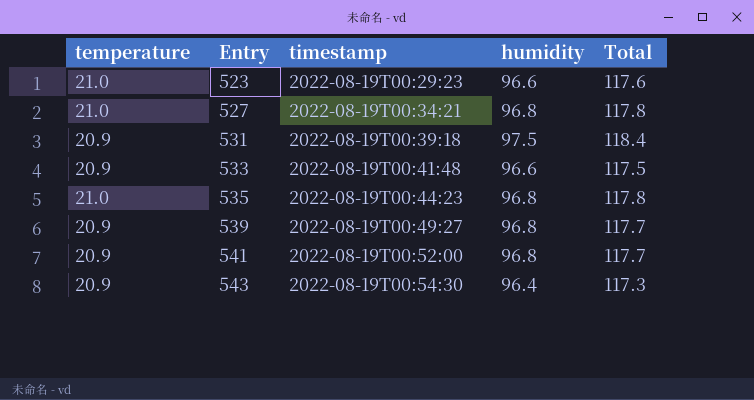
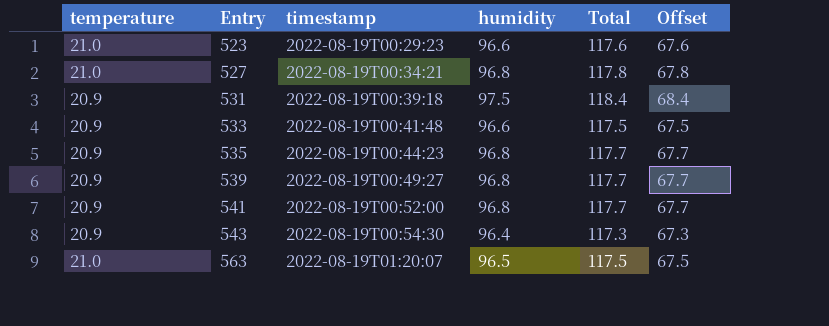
column Offset | formula: none -> [Total] - 50
535 | temperature: 21.0 -> 20.9
535 | Total: 117.8 -> 117.7
row 563: none -> 21.0 | 2022-08-19T01:20:07 | 96.5 | 117.5 | 67.5

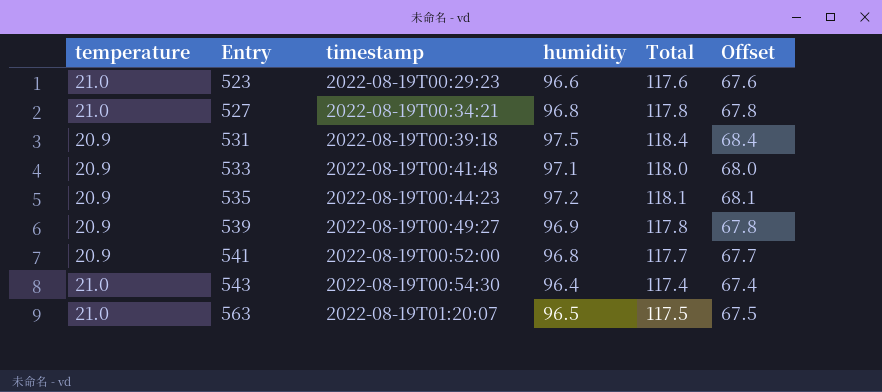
533 | humidity: 96.6 -> 97.1
533 | Total: 117.5 -> 118.0
533 | Offset: 67.5 -> 68.0
535 | humidity: 96.8 -> 97.2
535 | Total: 117.7 -> 118.1
535 | Offset: 67.7 -> 68.1
539 | humidity: 96.8 -> 96.9
539 | Total: 117.7 -> 117.8
539 | Offset: 67.7 -> 67.8
543 | temperature: 20.9 -> 21.0
543 | Total: 117.3 -> 117.4
543 | Offset: 67.3 -> 67.4

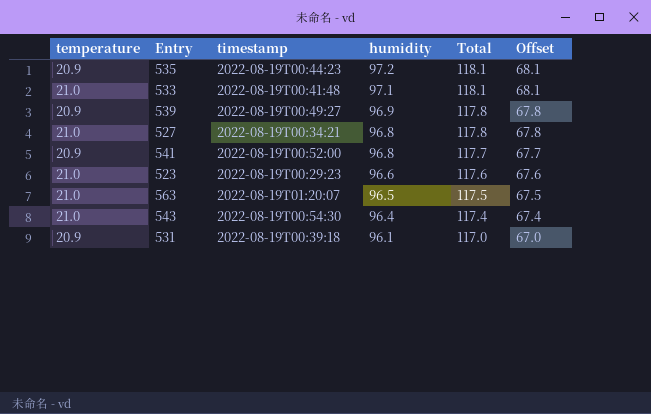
row order: Entry ascending -> humidity descending
533 | temperature: 20.9 -> 21.0
533 | Total: 118.0 -> 118.1
533 | Offset: 68.0 -> 68.1
531 | humidity: 97.5 -> 96.1
531 | Total: 118.4 -> 117.0
531 | Offset: 68.4 -> 67.0

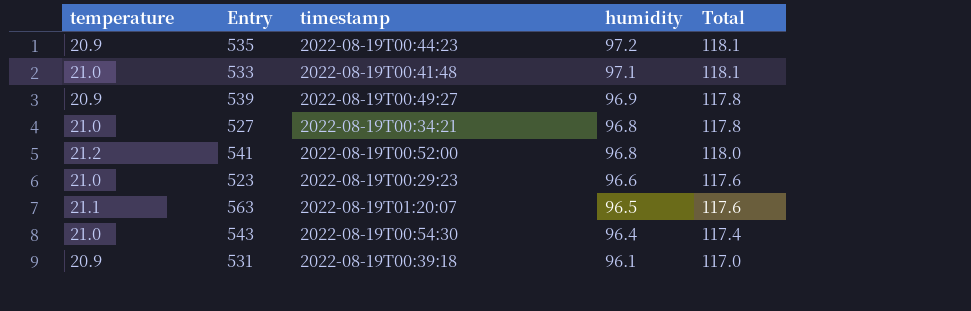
column Offset | formula: [Total] - 50 -> none
541 | temperature: 20.9 -> 21.2
541 | Total: 117.7 -> 118.0
563 | temperature: 21.0 -> 21.1
563 | Total: 117.5 -> 117.6

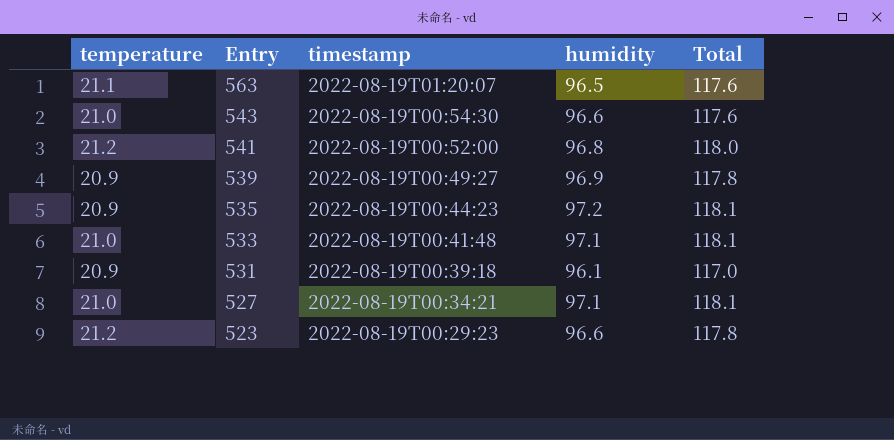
row order: humidity descending -> Entry descending
543 | humidity: 96.4 -> 96.6
543 | Total: 117.4 -> 117.6
527 | humidity: 96.8 -> 97.1
527 | Total: 117.8 -> 118.1
523 | temperature: 21.0 -> 21.2
523 | Total: 117.6 -> 117.8

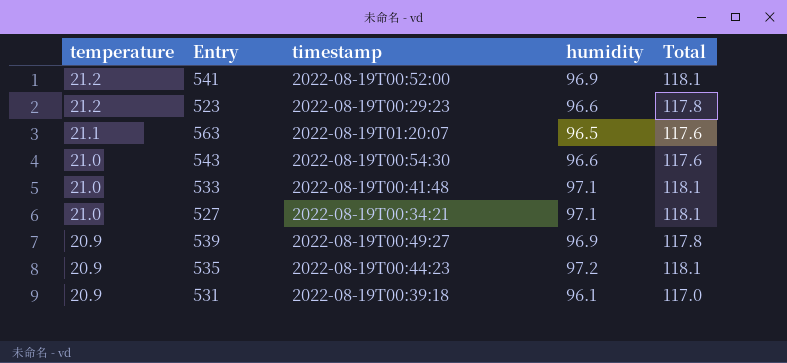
row order: Entry descending -> temperature descending
541 | humidity: 96.8 -> 96.9
541 | Total: 118.0 -> 118.1

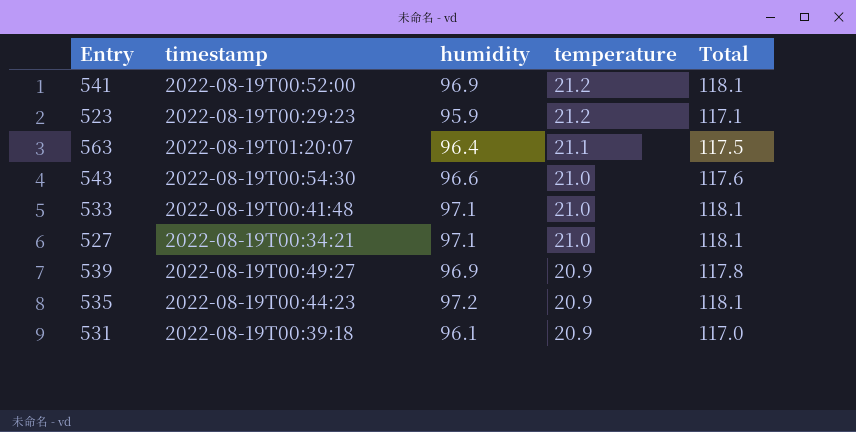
column temperature | position: 1 -> 4
523 | humidity: 96.6 -> 95.9
523 | Total: 117.8 -> 117.1
563 | humidity: 96.5 -> 96.4
563 | Total: 117.6 -> 117.5

